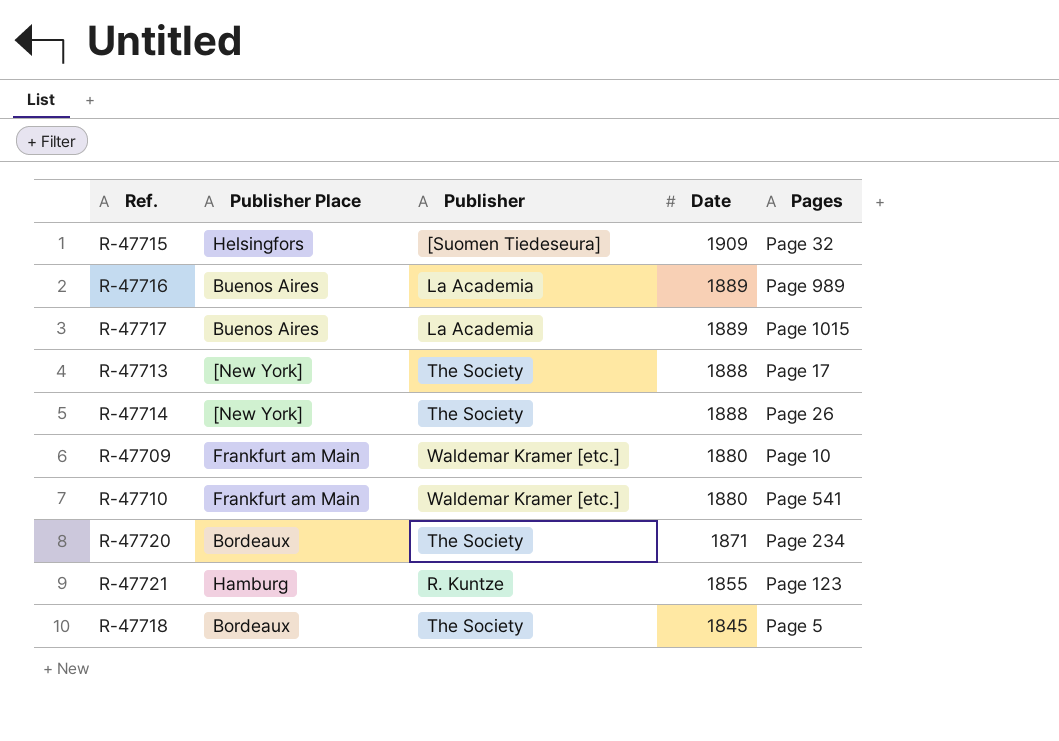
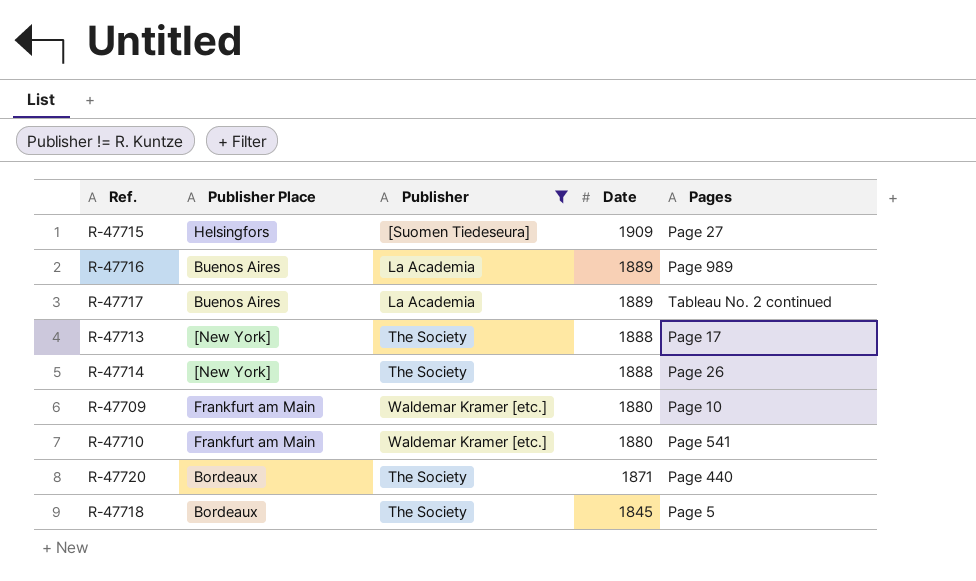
filter: none -> Publisher != R. Kuntze
R-47715 | Pages: Page 32 -> Page 27
R-47717 | Pages: Page 1015 -> Tableau No. 2 continued
R-47720 | Pages: Page 234 -> Page 440

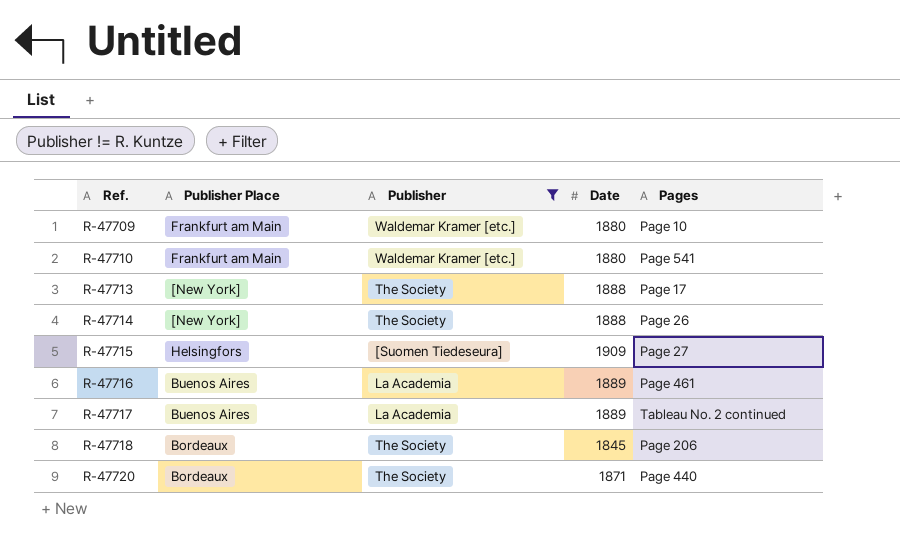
row order: Date descending -> Ref. ascending
R-47716 | Pages: Page 989 -> Page 461
R-47718 | Pages: Page 5 -> Page 206

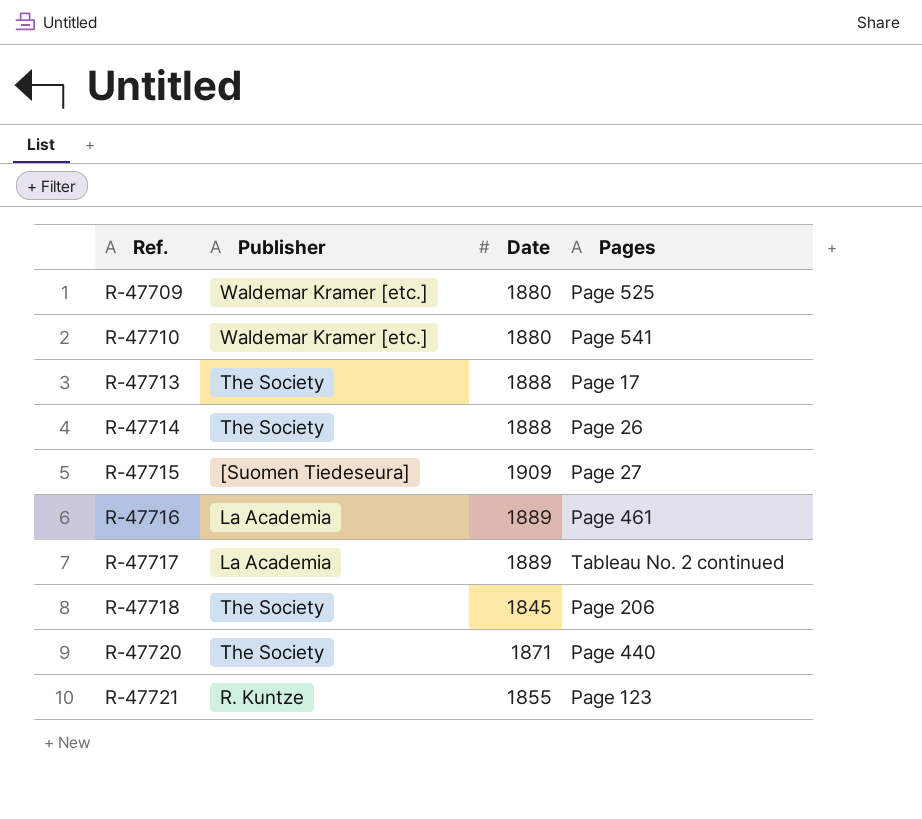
filter: Publisher != R. Kuntze -> none
column Publisher Place | position: 2 -> none
R-47709 | Pages: Page 10 -> Page 525

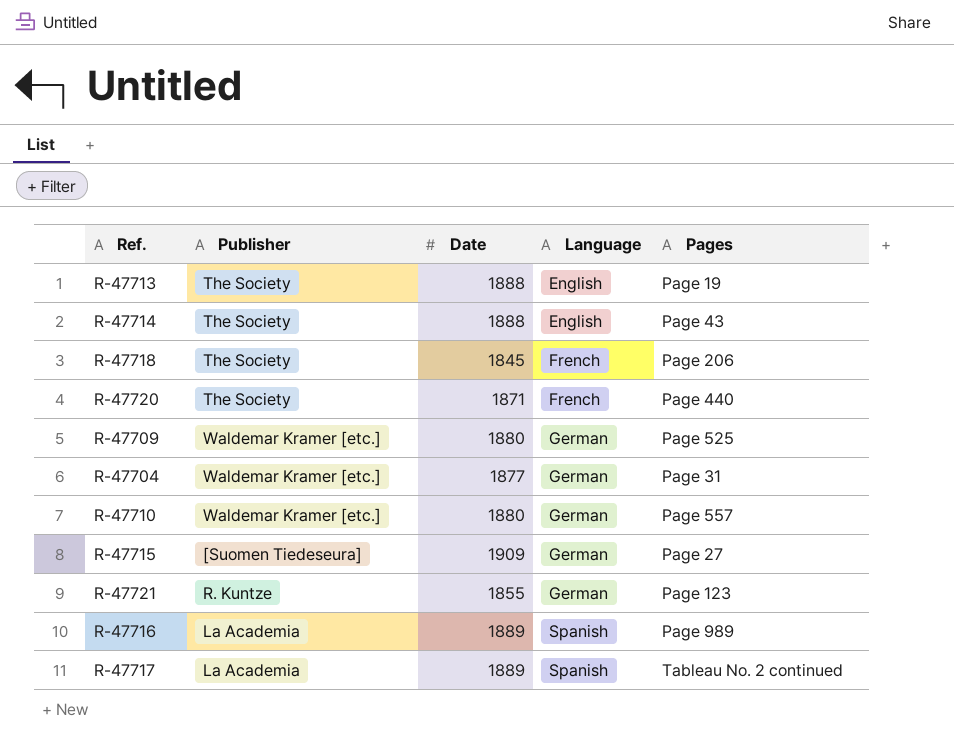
row order: Ref. ascending -> Language ascending
column Language | position: none -> 4
R-47713 | Pages: Page 17 -> Page 19
R-47714 | Pages: Page 26 -> Page 43
row R-47704: none -> Waldemar Kramer [etc.] | 1877 | German | Page 31
R-47710 | Pages: Page 541 -> Page 557
R-47716 | Pages: Page 461 -> Page 989

